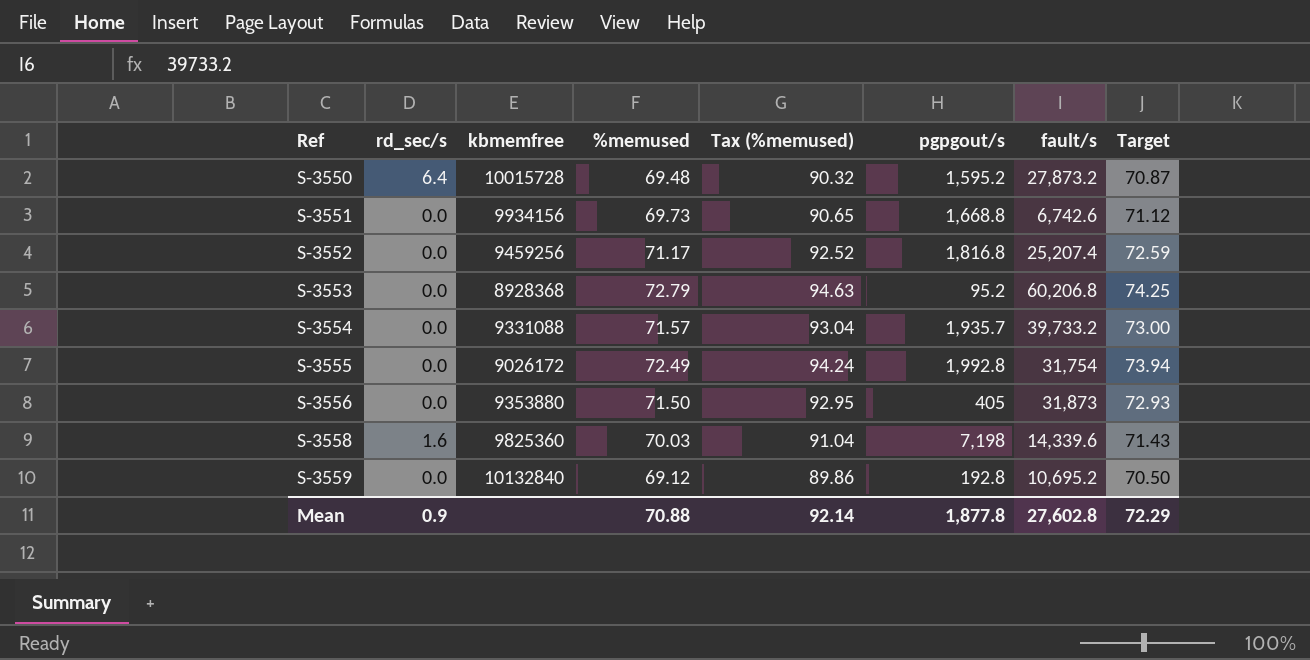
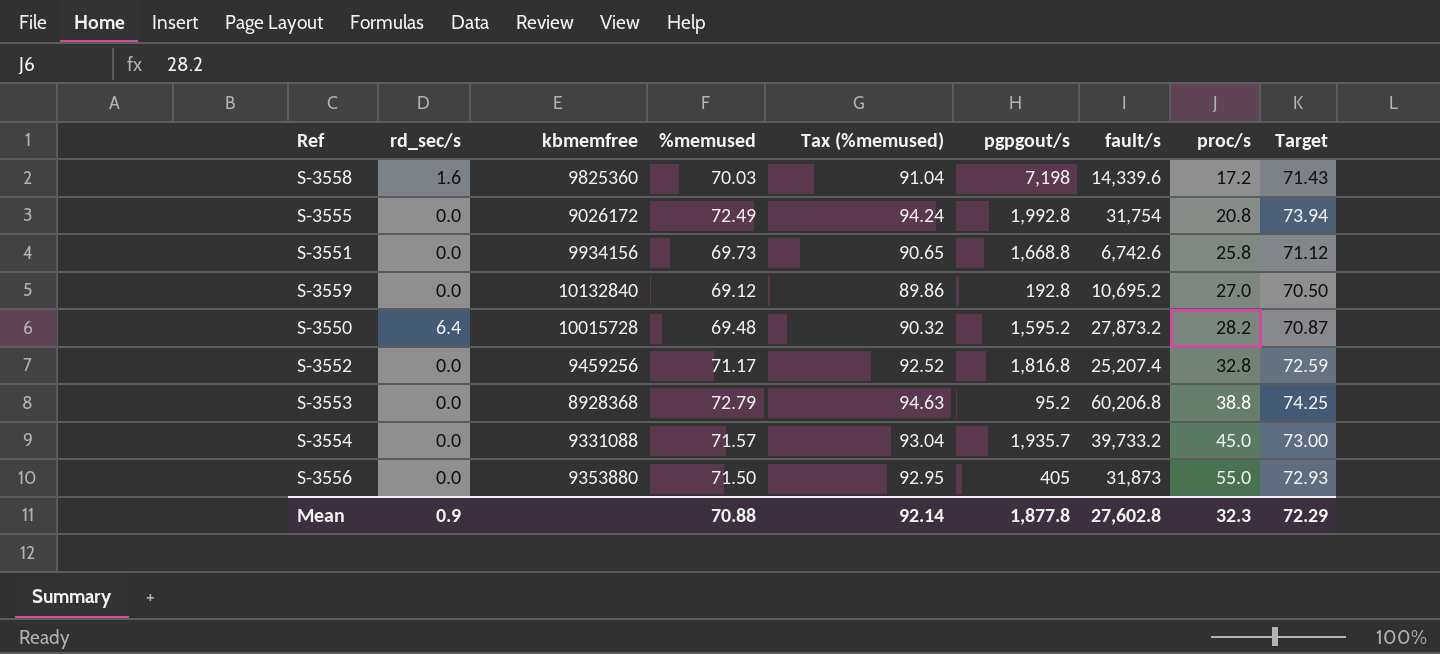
row order: Ref ascending -> proc/s ascending
column proc/s | position: none -> 8

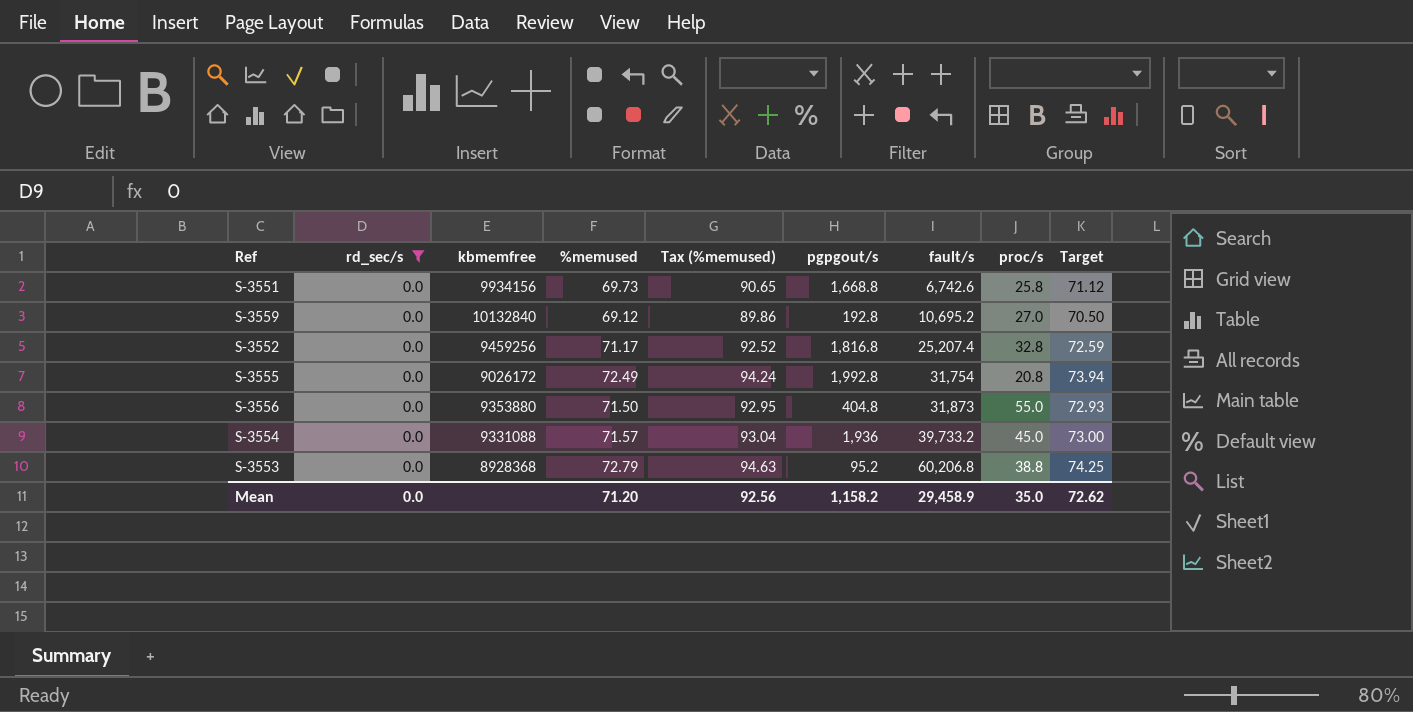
filter: none -> rd_sec/s = 0.0
row order: proc/s ascending -> fault/s ascending
S-3556 | pgpgout/s: 405 -> 404.8
S-3554 | pgpgout/s: 1,935.7 -> 1,936
Mean | rd_sec/s: 0.9 -> 0.0
Mean | %memused: 70.88 -> 71.20
Mean | Tax (%memused): 92.14 -> 92.56
Mean | pgpgout/s: 1,877.8 -> 1,158.2
Mean | fault/s: 27,602.8 -> 29,458.9
Mean | proc/s: 32.3 -> 35.0
Mean | Target: 72.29 -> 72.62

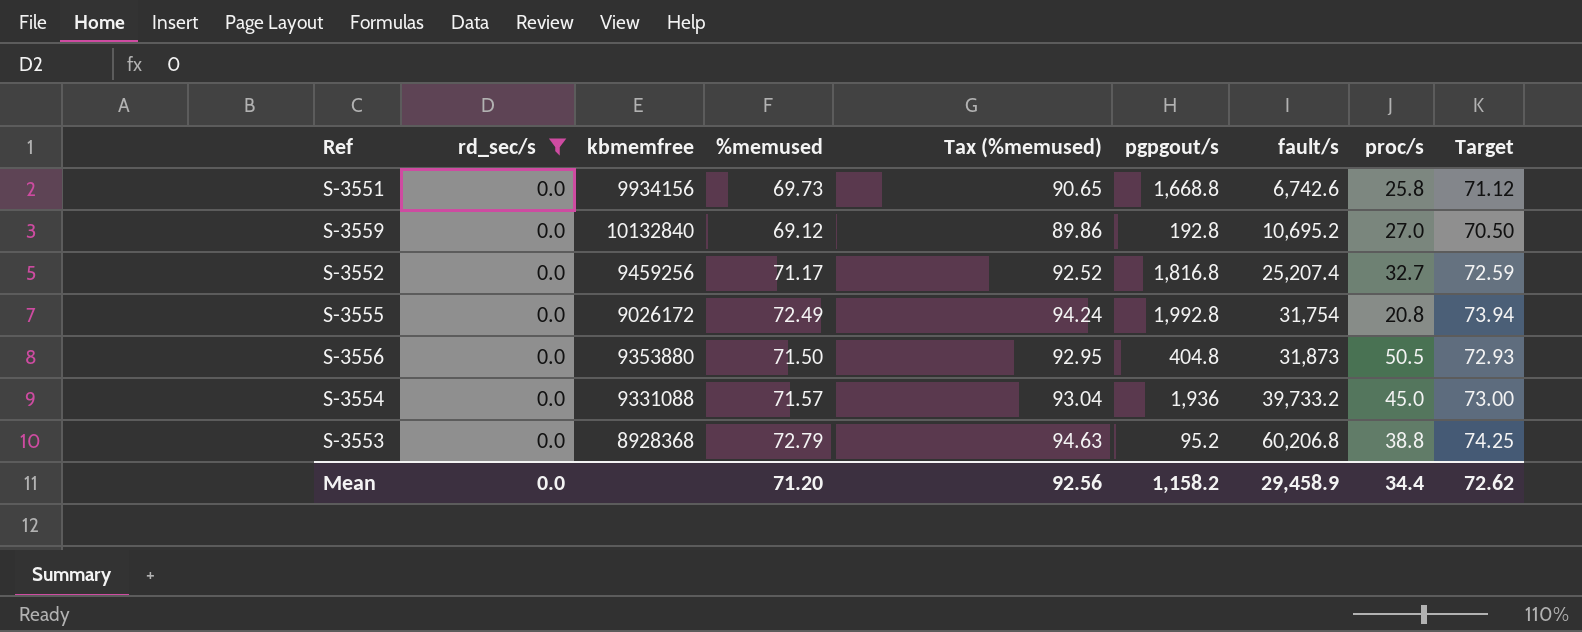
S-3552 | proc/s: 32.8 -> 32.7
S-3556 | proc/s: 55.0 -> 50.5
Mean | proc/s: 35.0 -> 34.4

